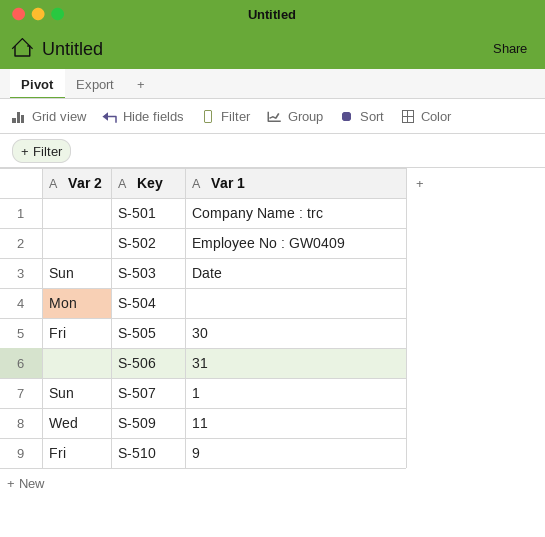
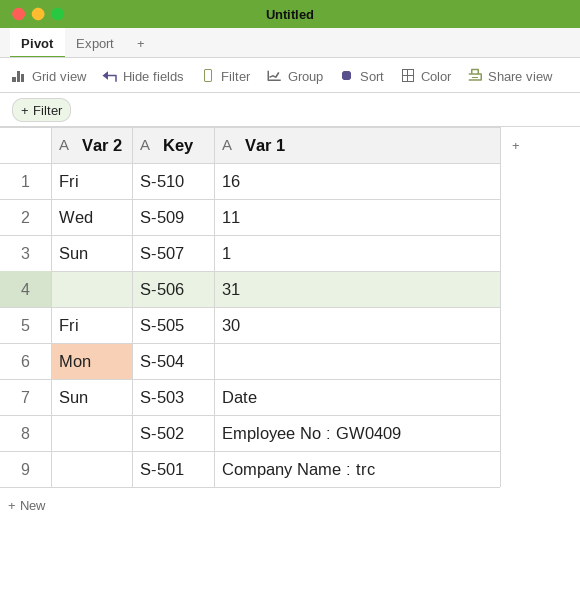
row order: Key ascending -> Key descending
S-510 | Var 1: 9 -> 16

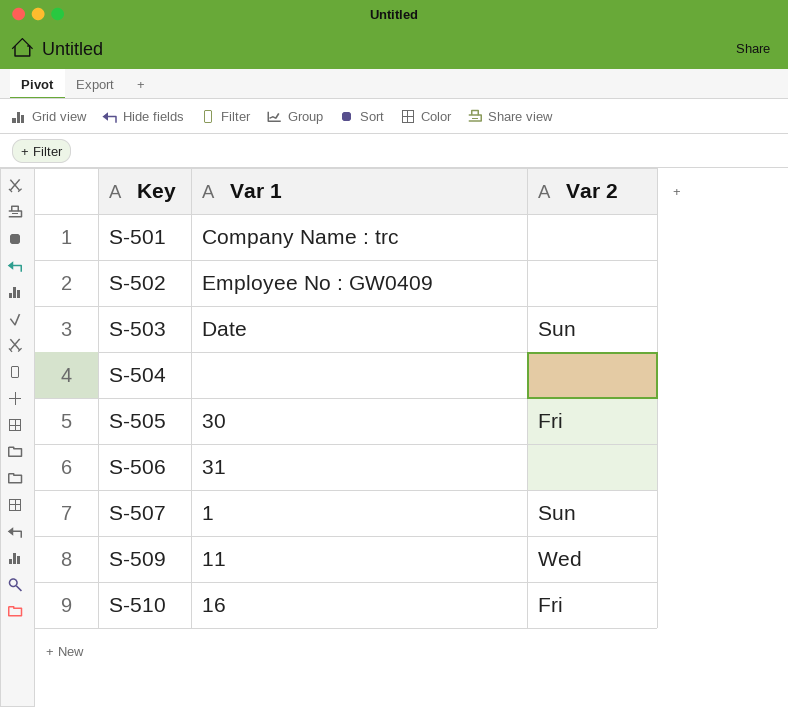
row order: Key descending -> Key ascending
column Var 2 | position: 1 -> 3
S-504 | Var 2: Mon -> none

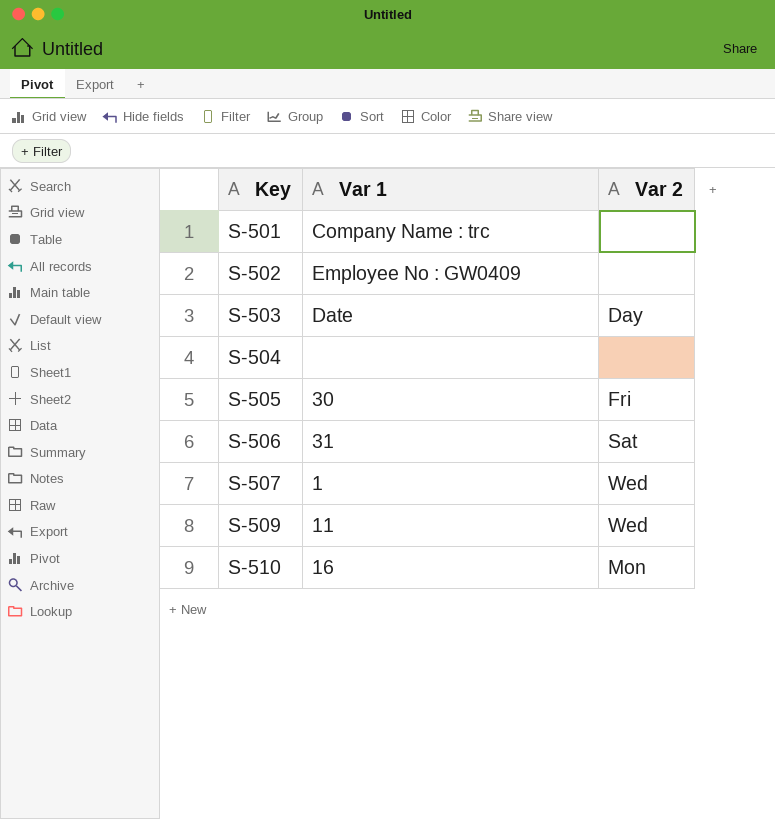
S-503 | Var 2: Sun -> Day
S-506 | Var 2: none -> Sat
S-507 | Var 2: Sun -> Wed
S-510 | Var 2: Fri -> Mon

